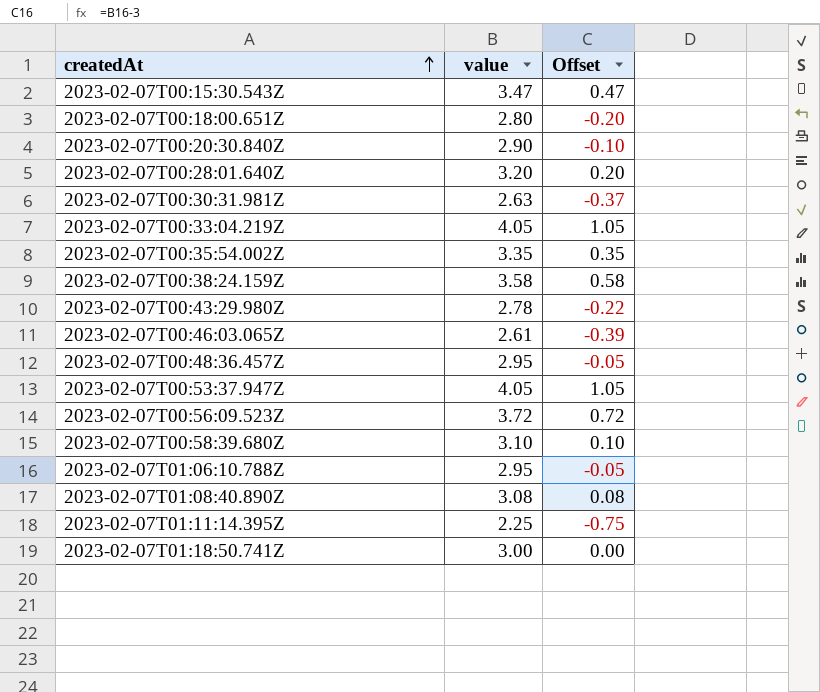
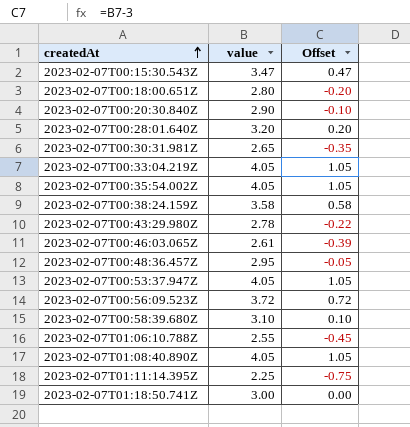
2023-02-07T00:30:31.981Z | value: 2.63 -> 2.65
2023-02-07T00:30:31.981Z | Offset: -0.37 -> -0.35
2023-02-07T00:35:54.002Z | value: 3.35 -> 4.05
2023-02-07T00:35:54.002Z | Offset: 0.35 -> 1.05
2023-02-07T01:06:10.788Z | value: 2.95 -> 2.55
2023-02-07T01:06:10.788Z | Offset: -0.05 -> -0.45
2023-02-07T01:08:40.890Z | value: 3.08 -> 4.05
2023-02-07T01:08:40.890Z | Offset: 0.08 -> 1.05

